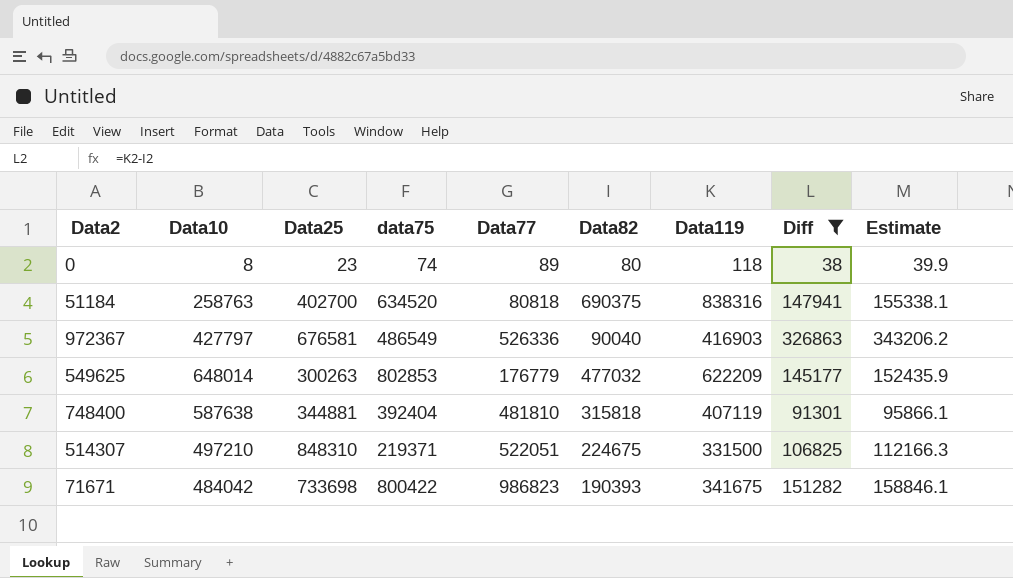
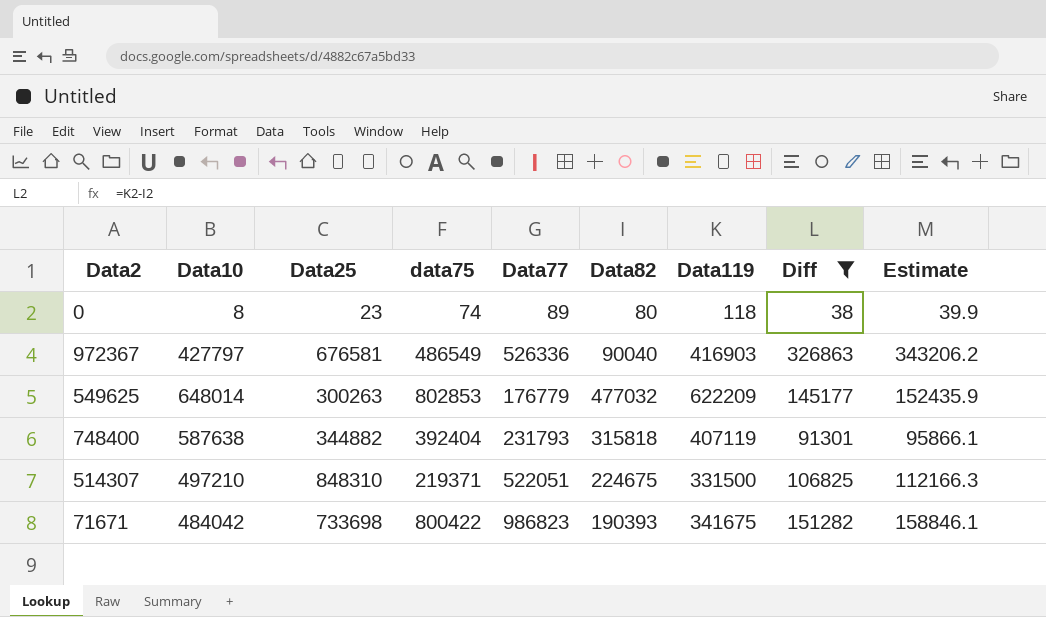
row 51184: 258763 | 402700 | 634520 | 80818 | 690375 | 838316 | 147941 | 155338.1 -> none
748400 | Data25: 344881 -> 344882
748400 | Data77: 481810 -> 231793

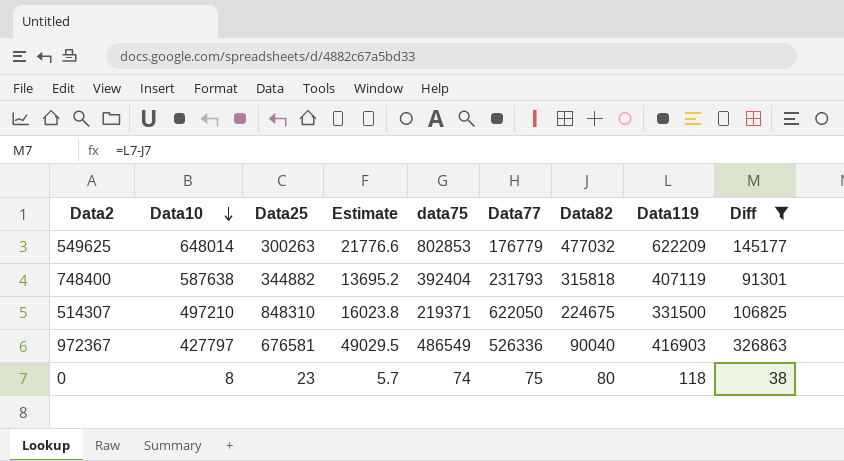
row order: none -> Data10 descending
column Estimate | formula: [Diff] * 1.05 -> [Diff] * 0.15
column Estimate | position: 9 -> 4
row 71671: 484042 | 733698 | 800422 | 986823 | 190393 | 341675 | 151282 | 158846.1 -> none
514307 | Data77: 522051 -> 622050
0 | Data77: 89 -> 75

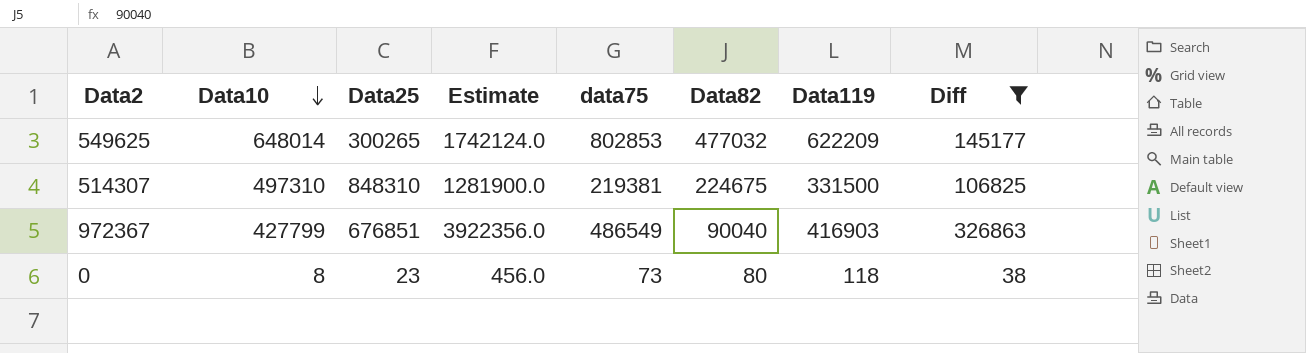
column Data77 | position: 6 -> none
column Estimate | formula: [Diff] * 0.15 -> [Diff] * 12
row 748400: 587638 | 344882 | 13695.2 | 392404 | 231793 | 315818 | 407119 | 91301 -> none
549625 | Data25: 300263 -> 300265
514307 | Data10: 497210 -> 497310
514307 | data75: 219371 -> 219381
972367 | Data10: 427797 -> 427799
972367 | Data25: 676581 -> 676851
0 | data75: 74 -> 73

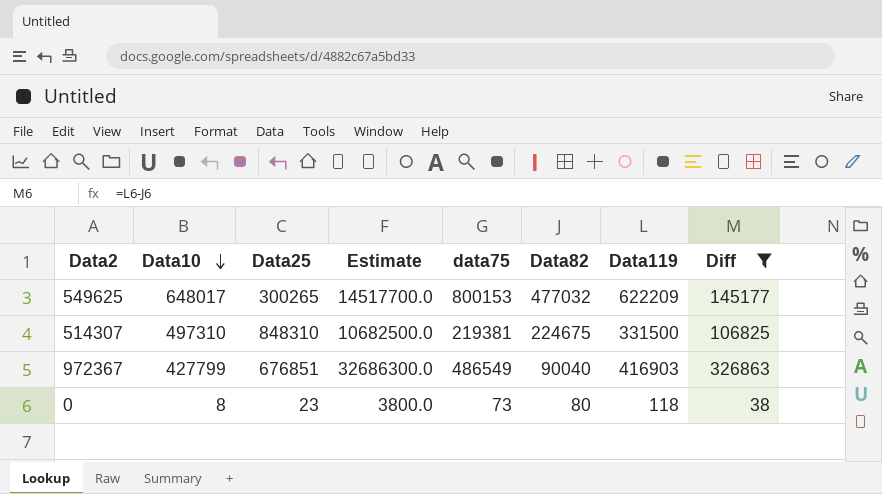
column Estimate | formula: [Diff] * 12 -> [Diff] * 100
549625 | Data10: 648014 -> 648017
549625 | data75: 802853 -> 800153

